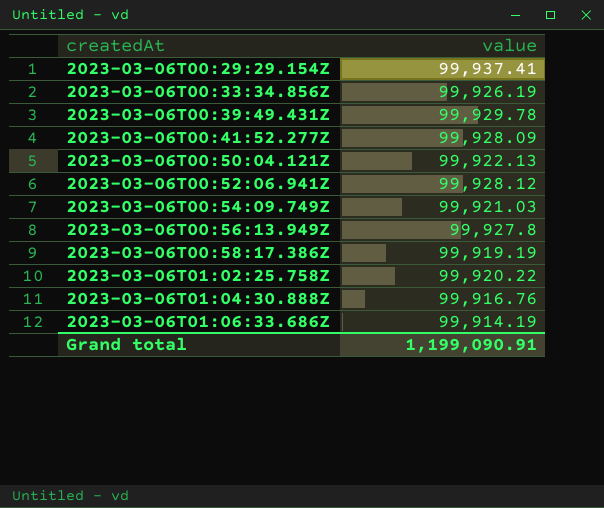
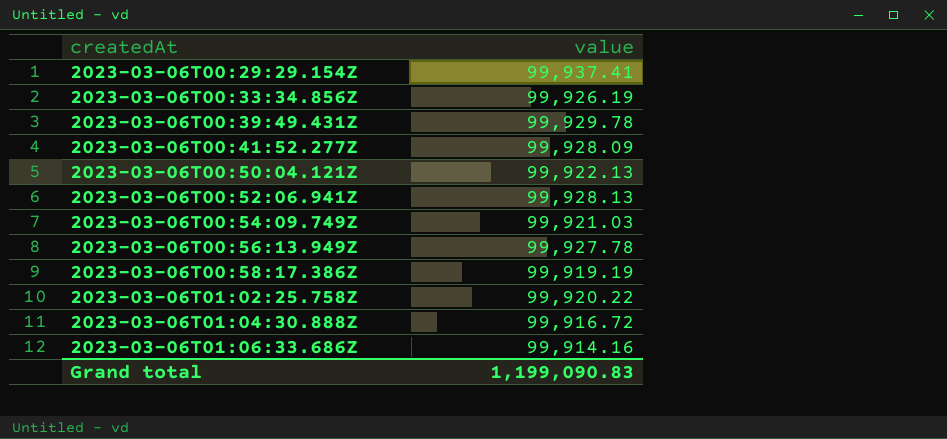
2023-03-06T00:52:06.941Z | value: 99,928.12 -> 99,928.13
2023-03-06T00:56:13.949Z | value: 99,927.8 -> 99,927.78
2023-03-06T01:04:30.888Z | value: 99,916.76 -> 99,916.72
2023-03-06T01:06:33.686Z | value: 99,914.19 -> 99,914.16
Grand total | value: 1,199,090.91 -> 1,199,090.83

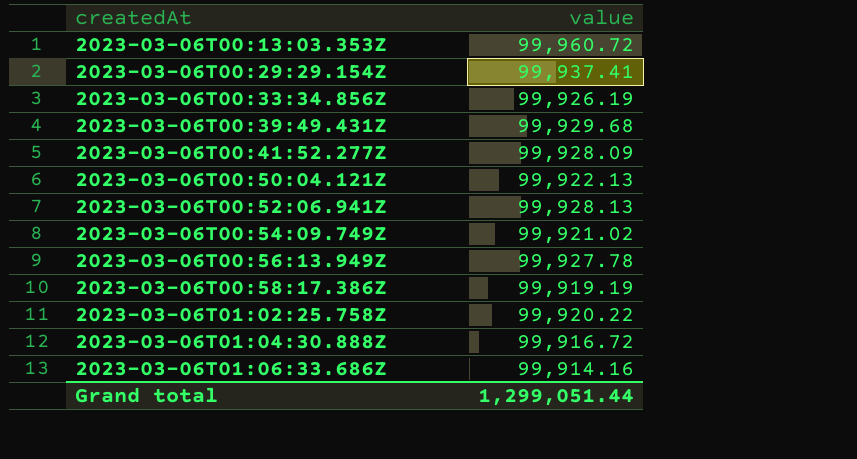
row 2023-03-06T00:13:03.353Z: none -> 99,960.72
2023-03-06T00:39:49.431Z | value: 99,929.78 -> 99,929.68
2023-03-06T00:54:09.749Z | value: 99,921.03 -> 99,921.02
Grand total | value: 1,199,090.83 -> 1,299,051.44

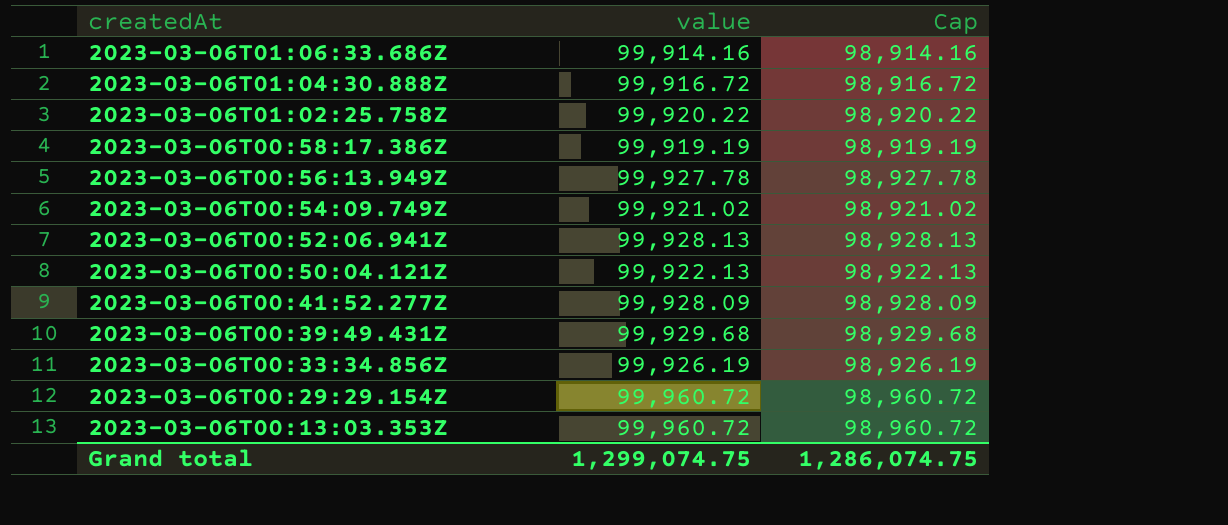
row order: createdAt ascending -> createdAt descending
column Cap | formula: none -> [value] - 1000
2023-03-06T00:29:29.154Z | value: 99,937.41 -> 99,960.72
Grand total | value: 1,299,051.44 -> 1,299,074.75

